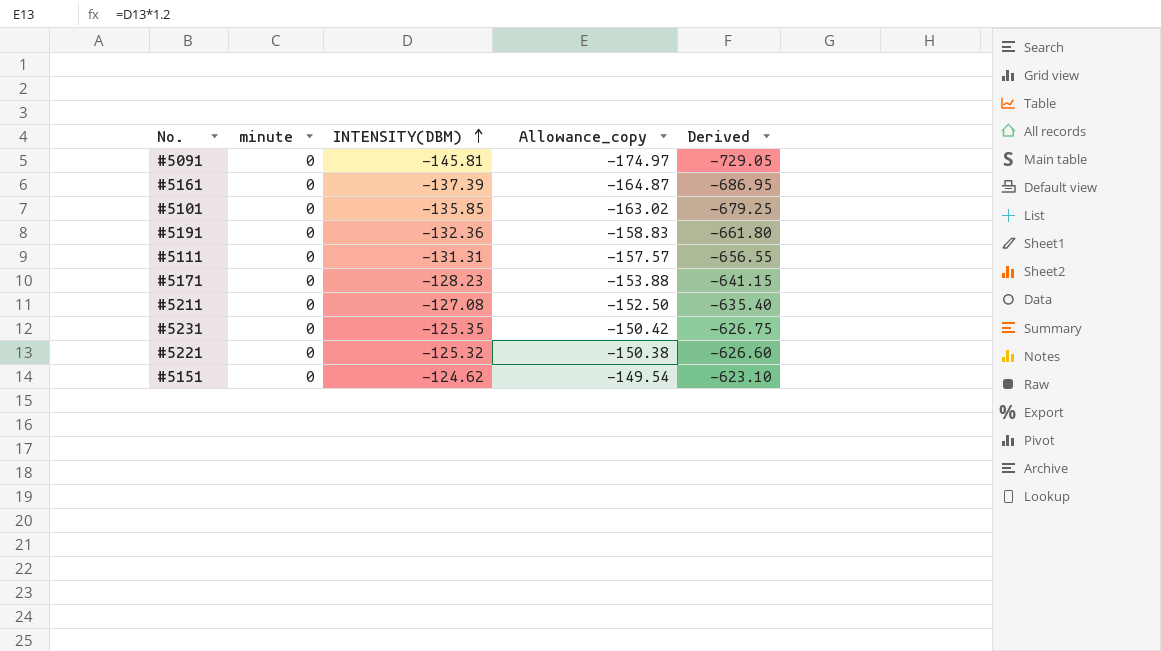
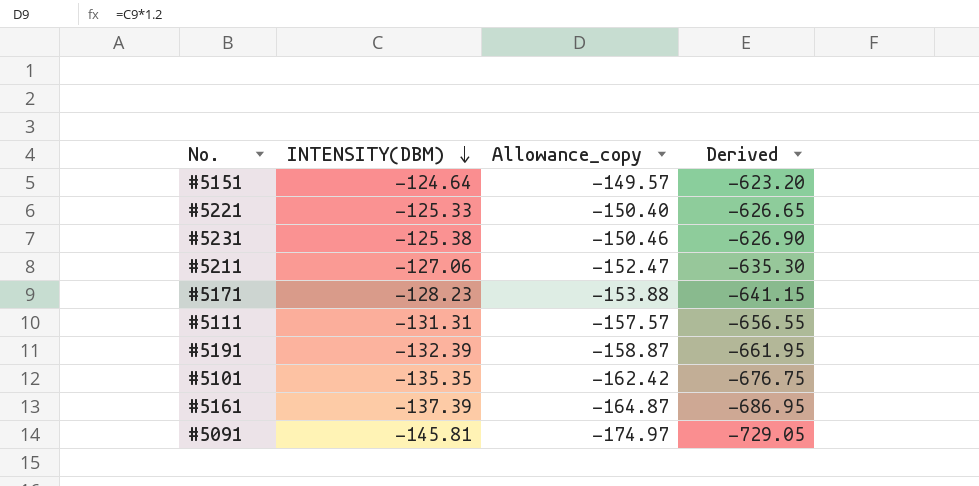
row order: INTENSITY(DBM) ascending -> INTENSITY(DBM) descending
column minute | position: 2 -> none
#5151 | INTENSITY(DBM): -124.62 -> -124.64
#5151 | Allowance_copy: -149.54 -> -149.57
#5151 | Derived: -623.10 -> -623.20
#5221 | INTENSITY(DBM): -125.32 -> -125.33
#5221 | Allowance_copy: -150.38 -> -150.40
#5221 | Derived: -626.60 -> -626.65
#5231 | INTENSITY(DBM): -125.35 -> -125.38
#5231 | Allowance_copy: -150.42 -> -150.46
#5231 | Derived: -626.75 -> -626.90
#5211 | INTENSITY(DBM): -127.08 -> -127.06
#5211 | Allowance_copy: -152.50 -> -152.47
#5211 | Derived: -635.40 -> -635.30
#5191 | INTENSITY(DBM): -132.36 -> -132.39
#5191 | Allowance_copy: -158.83 -> -158.87
#5191 | Derived: -661.80 -> -661.95
#5101 | INTENSITY(DBM): -135.85 -> -135.35
#5101 | Allowance_copy: -163.02 -> -162.42
#5101 | Derived: -679.25 -> -676.75

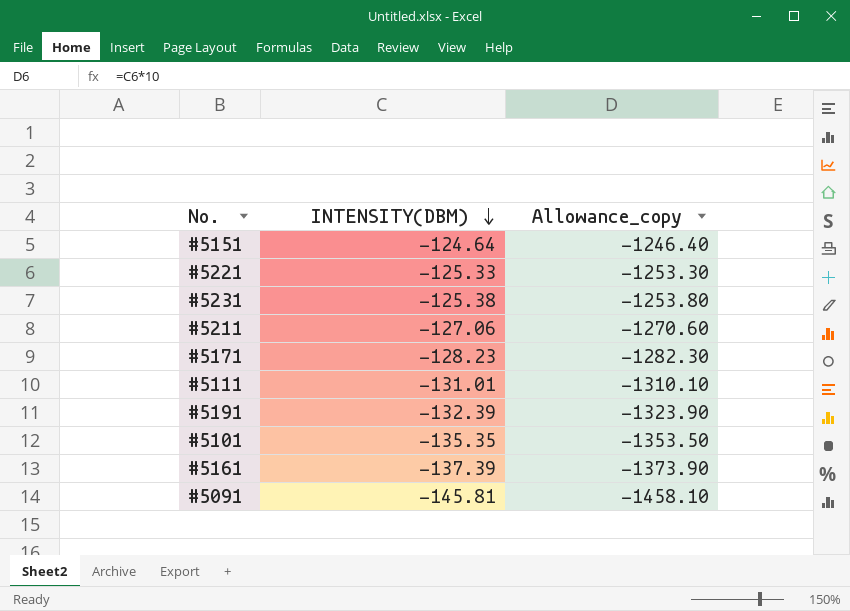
column Derived | formula: [INTENSITY(DBM)] * 5 -> none
column Allowance_copy | formula: [INTENSITY(DBM)] * 1.2 -> [INTENSITY(DBM)] * 10
#5111 | INTENSITY(DBM): -131.31 -> -131.01

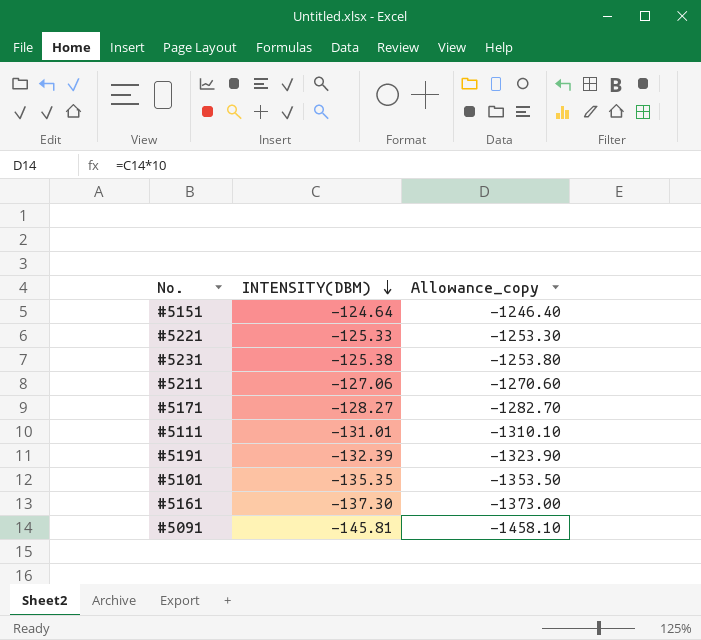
#5171 | INTENSITY(DBM): -128.23 -> -128.27
#5171 | Allowance_copy: -1282.30 -> -1282.70
#5161 | INTENSITY(DBM): -137.39 -> -137.30
#5161 | Allowance_copy: -1373.90 -> -1373.00

